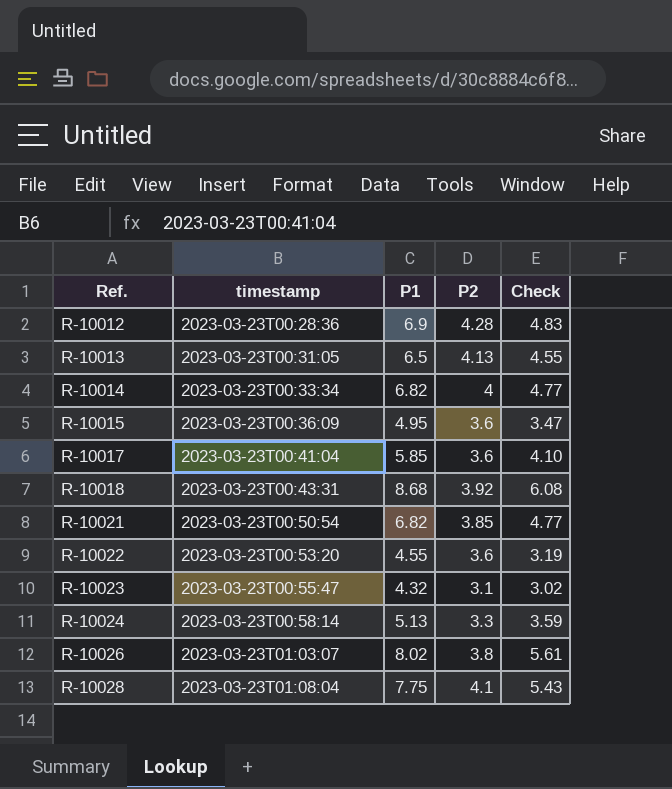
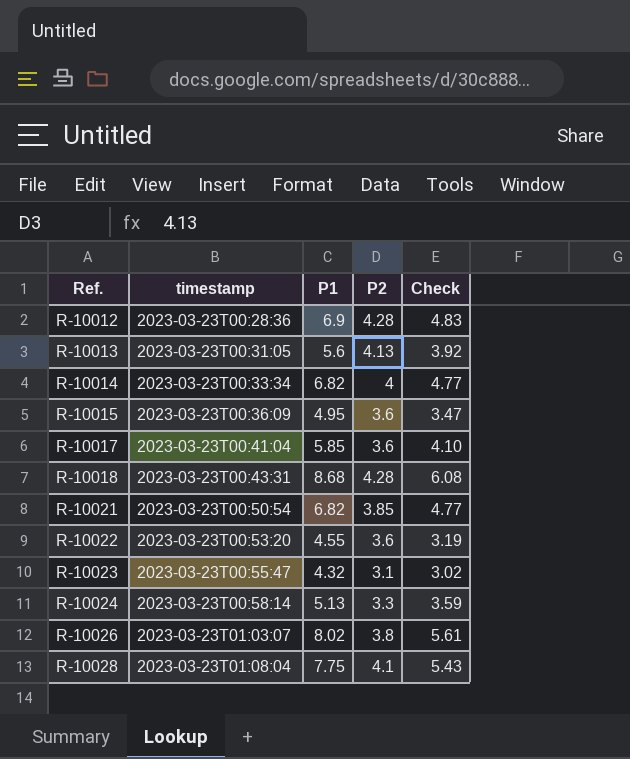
R-10013 | P1: 6.5 -> 5.6
R-10013 | Check: 4.55 -> 3.92
R-10018 | P2: 3.92 -> 4.28

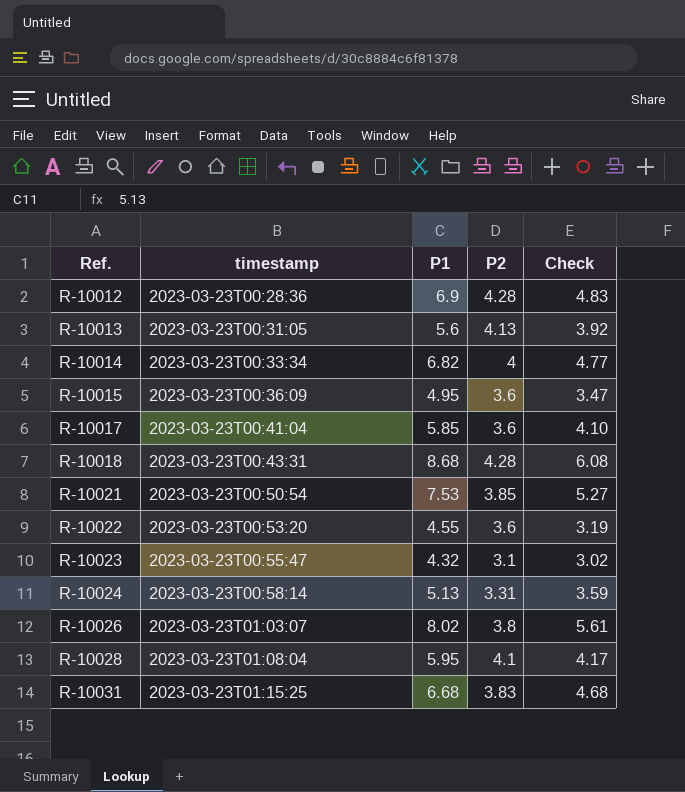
R-10021 | P1: 6.82 -> 7.53
R-10021 | Check: 4.77 -> 5.27
R-10024 | P2: 3.3 -> 3.31
R-10028 | P1: 7.75 -> 5.95
R-10028 | Check: 5.43 -> 4.17
row R-10031: none -> 2023-03-23T01:15:25 | 6.68 | 3.83 | 4.68

